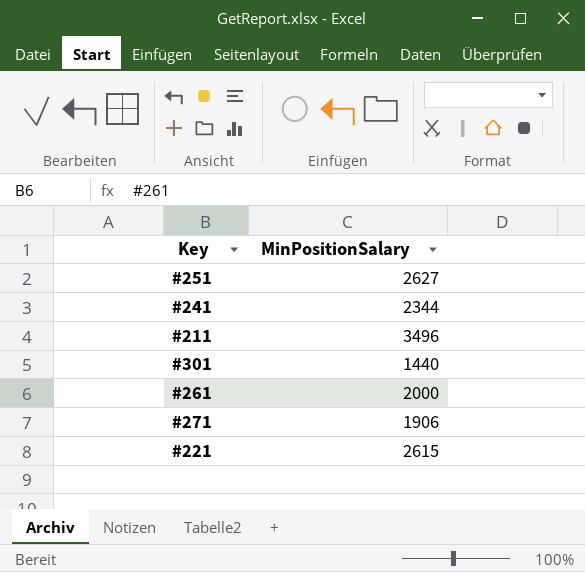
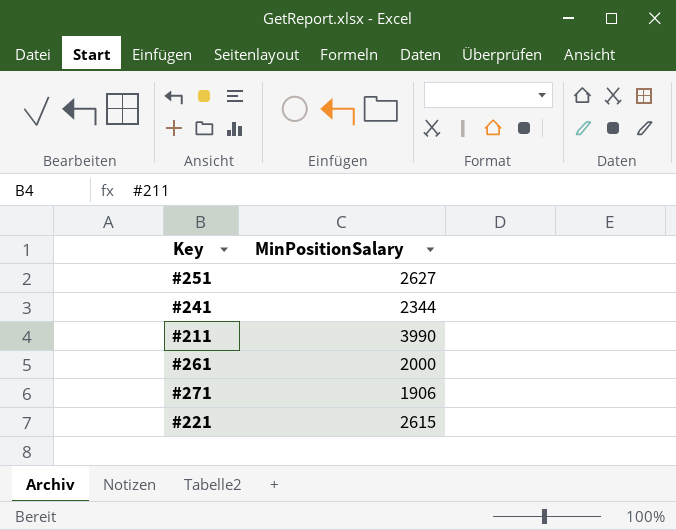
row #301: 1440 -> none
#211 | MinPositionSalary: 3496 -> 3990

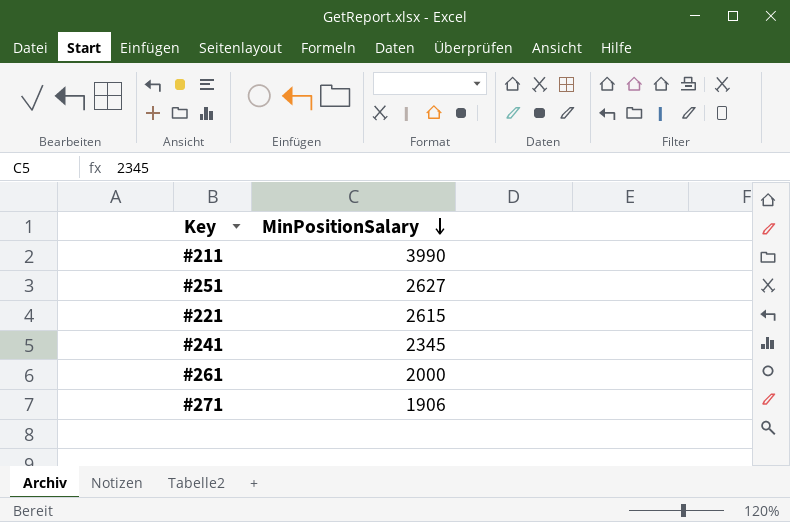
row order: none -> MinPositionSalary descending
#241 | MinPositionSalary: 2344 -> 2345

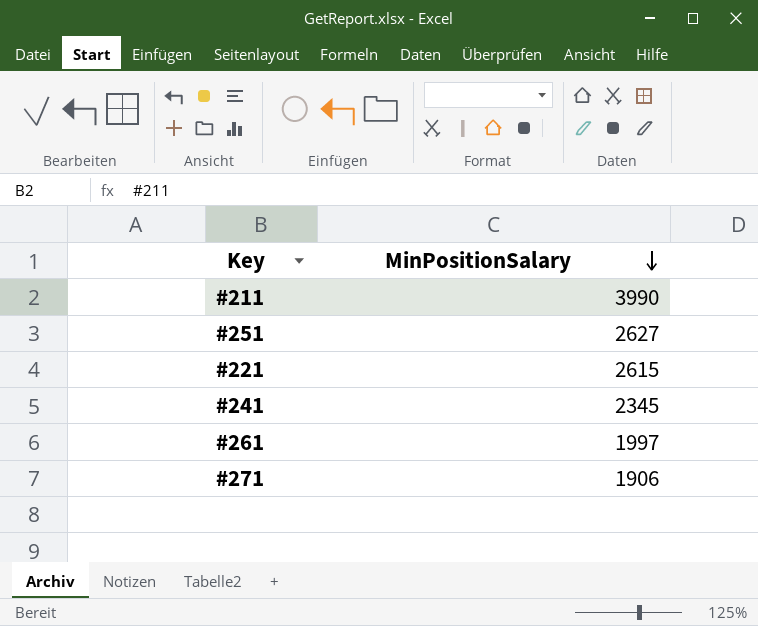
#261 | MinPositionSalary: 2000 -> 1997

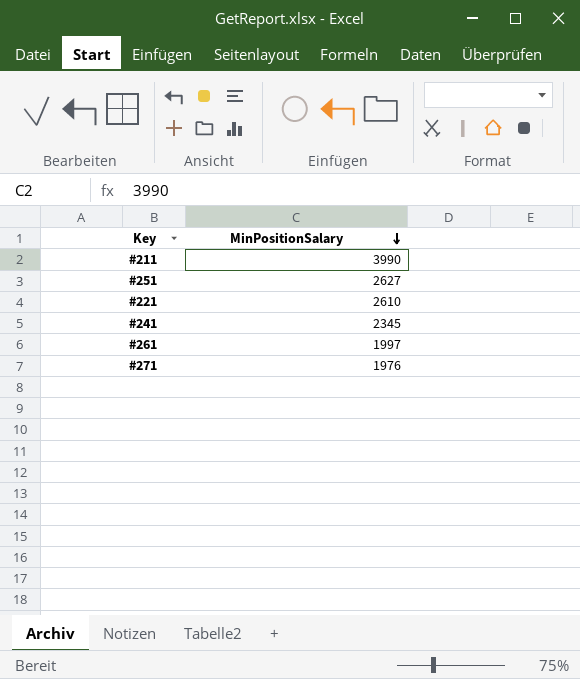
#221 | MinPositionSalary: 2615 -> 2610
#271 | MinPositionSalary: 1906 -> 1976

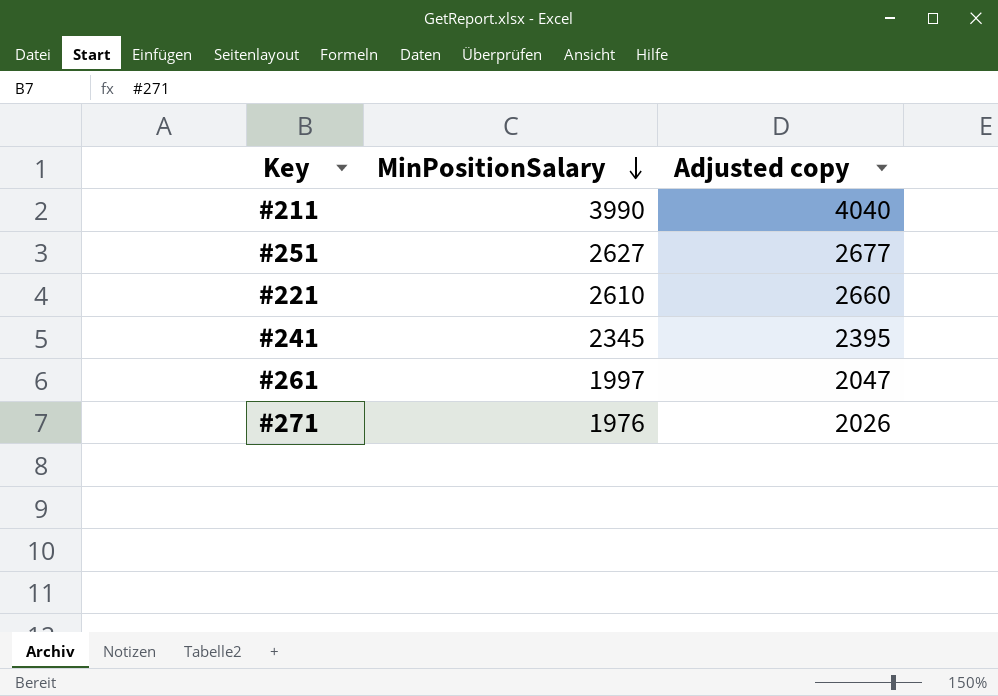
column Adjusted copy | formula: none -> [MinPositionSalary] + 50

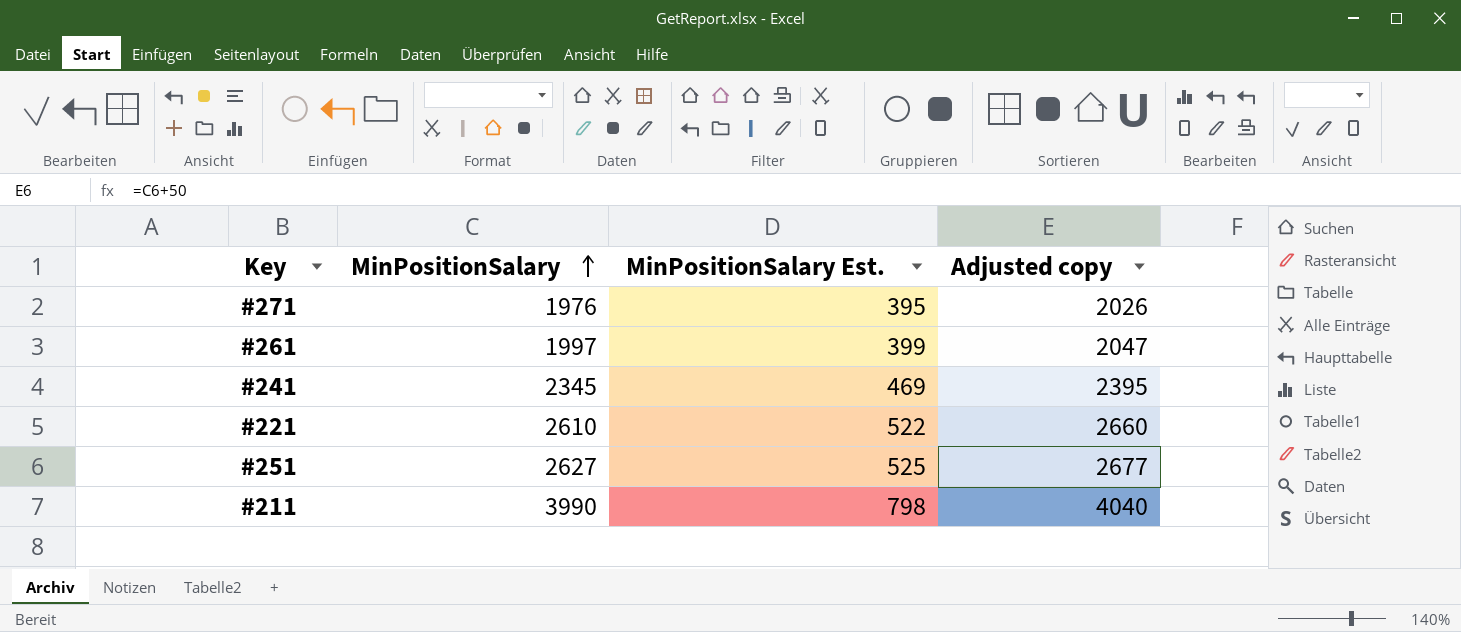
row order: MinPositionSalary descending -> MinPositionSalary ascending
column MinPositionSalary Est. | formula: none -> [MinPositionSalary] * 0.2

